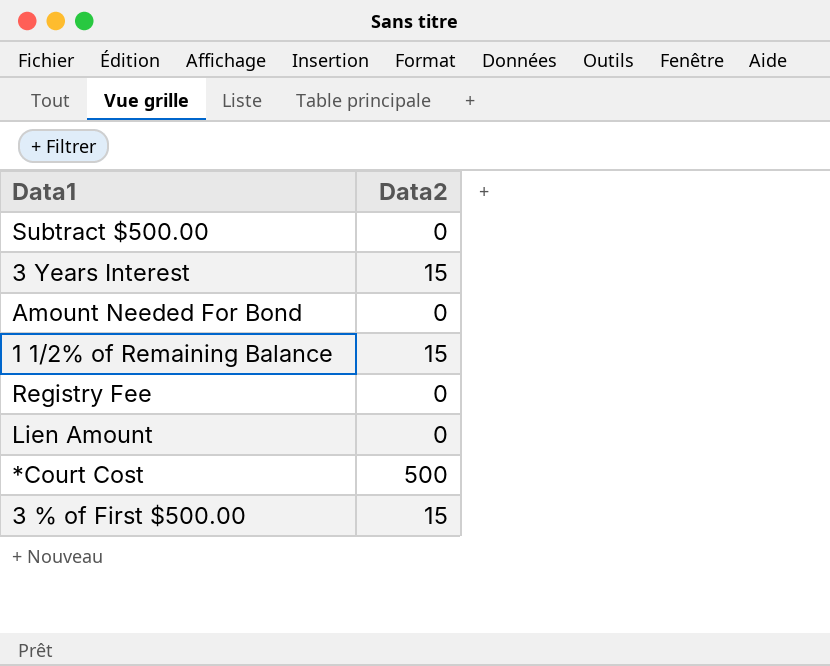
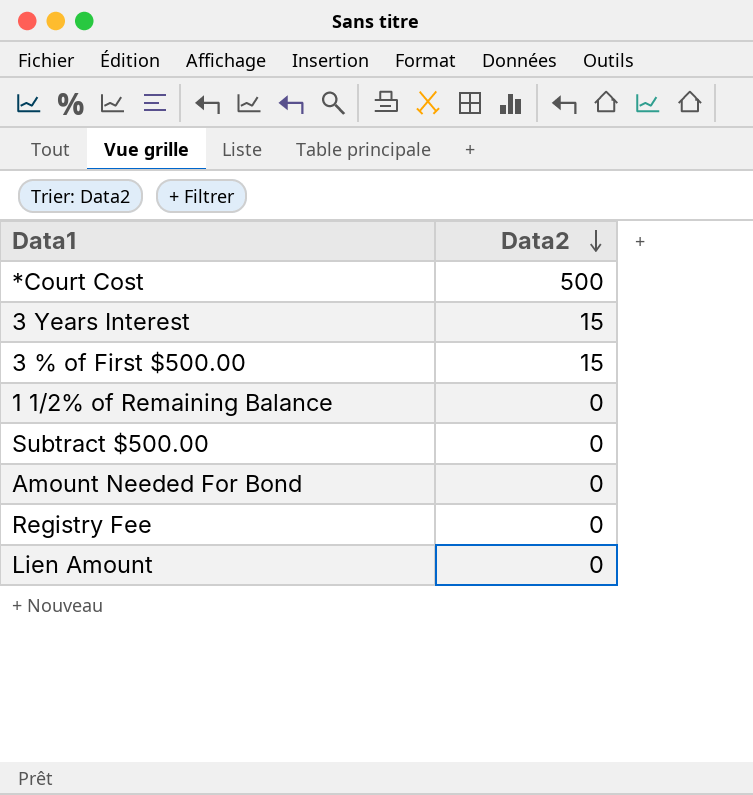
row order: none -> Data2 descending
1 1/2% of Remaining Balance | Data2: 15 -> 0

